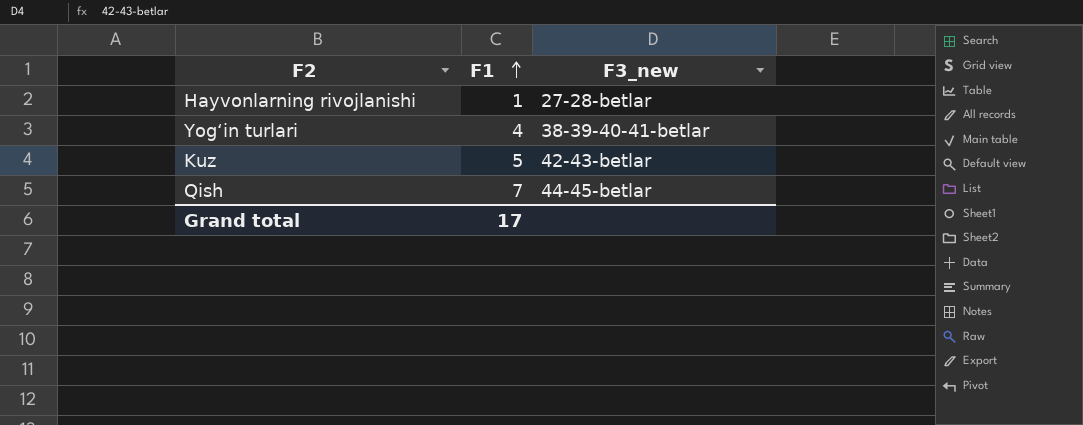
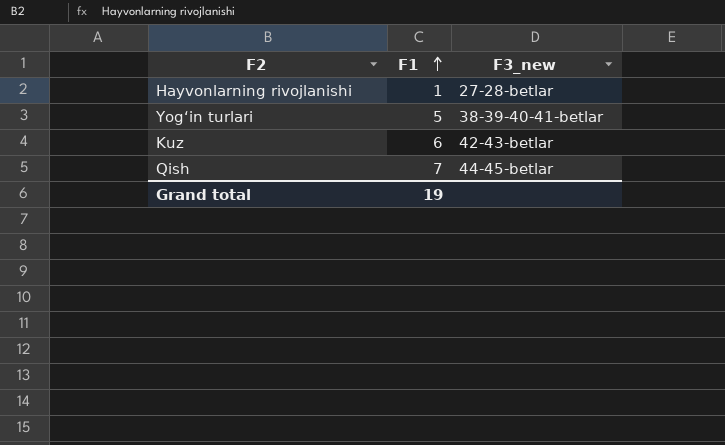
Yog‘in turlari | F1: 4 -> 5
Kuz | F1: 5 -> 6
Grand total | F1: 17 -> 19

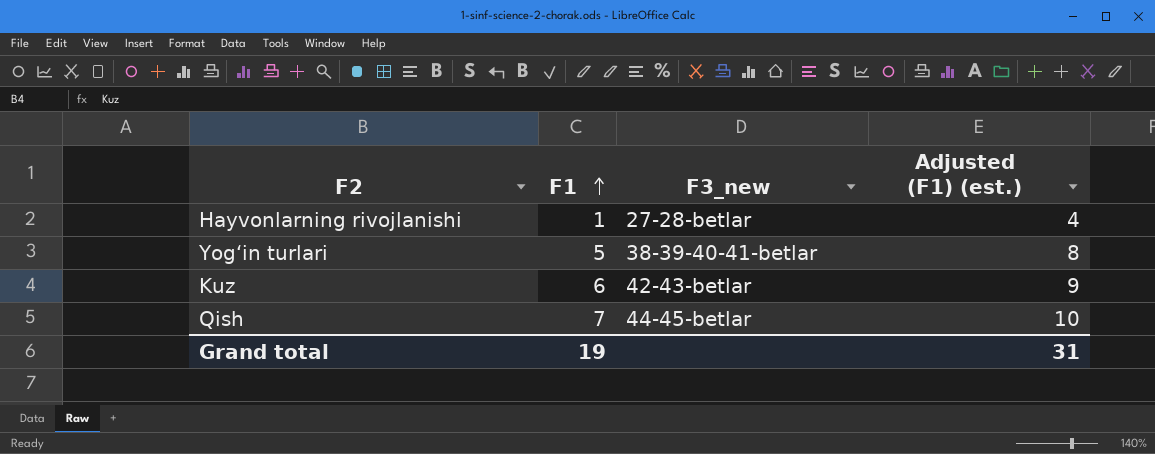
column Adjusted (F1) (est.) | formula: none -> [F1] + 3

